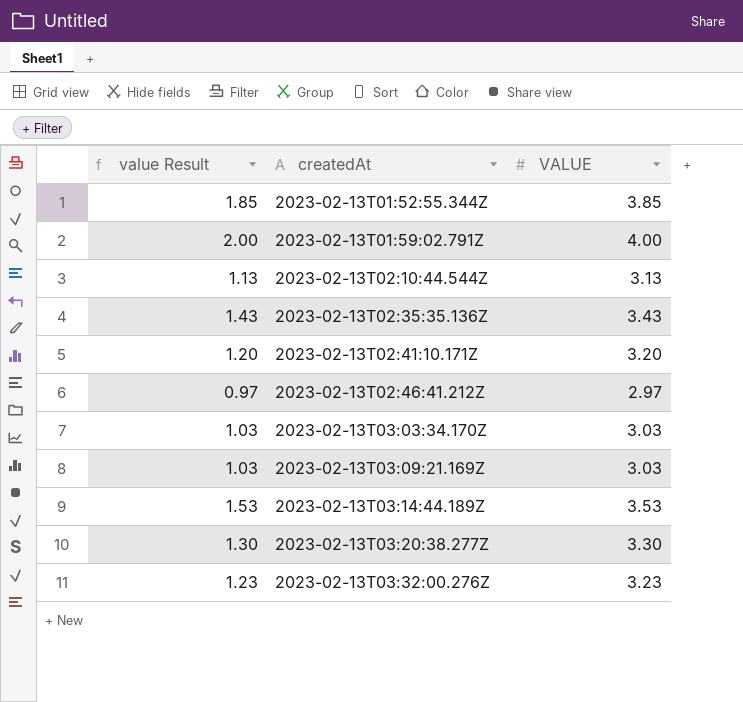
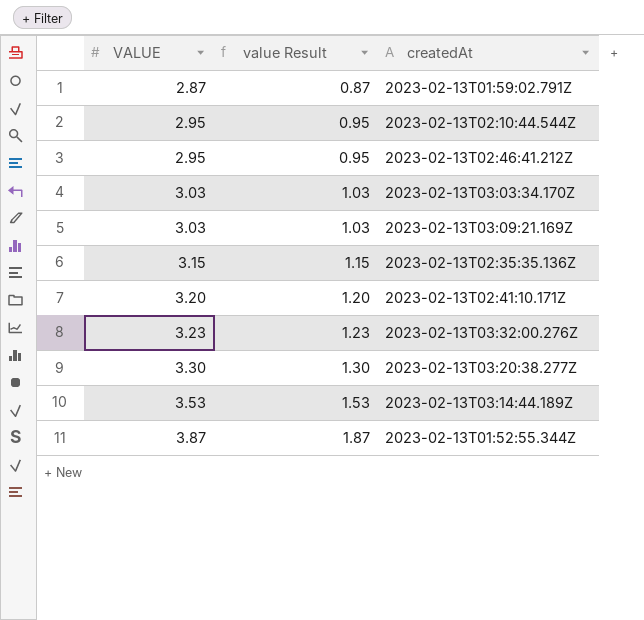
row order: createdAt ascending -> VALUE ascending
column VALUE | position: 3 -> 1
2023-02-13T01:59:02.791Z | VALUE: 4.00 -> 2.87
2023-02-13T01:59:02.791Z | value Result: 2.00 -> 0.87
2023-02-13T02:10:44.544Z | VALUE: 3.13 -> 2.95
2023-02-13T02:10:44.544Z | value Result: 1.13 -> 0.95
2023-02-13T02:46:41.212Z | VALUE: 2.97 -> 2.95
2023-02-13T02:46:41.212Z | value Result: 0.97 -> 0.95
2023-02-13T02:35:35.136Z | VALUE: 3.43 -> 3.15
2023-02-13T02:35:35.136Z | value Result: 1.43 -> 1.15
2023-02-13T01:52:55.344Z | VALUE: 3.85 -> 3.87
2023-02-13T01:52:55.344Z | value Result: 1.85 -> 1.87

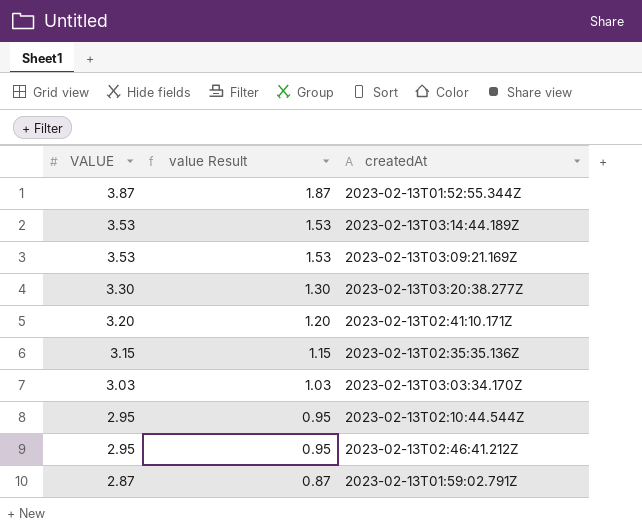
row order: VALUE ascending -> VALUE descending
row 2023-02-13T03:32:00.276Z: 3.23 | 1.23 -> none
2023-02-13T03:09:21.169Z | VALUE: 3.03 -> 3.53
2023-02-13T03:09:21.169Z | value Result: 1.03 -> 1.53

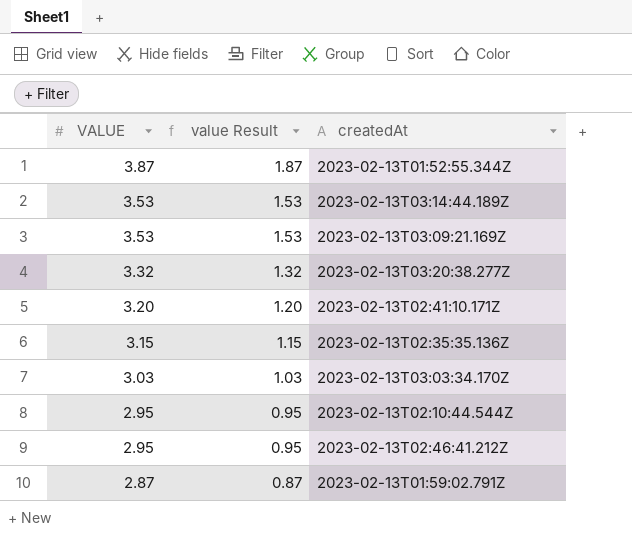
2023-02-13T03:20:38.277Z | VALUE: 3.30 -> 3.32
2023-02-13T03:20:38.277Z | value Result: 1.30 -> 1.32

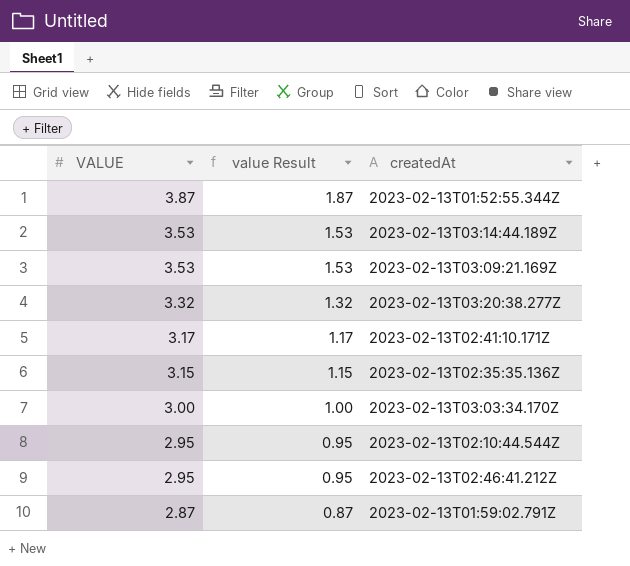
2023-02-13T02:41:10.171Z | VALUE: 3.20 -> 3.17
2023-02-13T02:41:10.171Z | value Result: 1.20 -> 1.17
2023-02-13T03:03:34.170Z | VALUE: 3.03 -> 3.00
2023-02-13T03:03:34.170Z | value Result: 1.03 -> 1.00

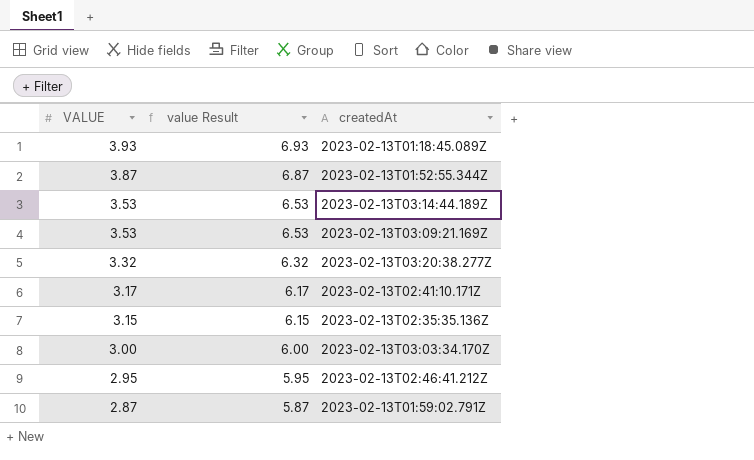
column value Result | formula: [VALUE] - 2 -> [VALUE] + 3
row 2023-02-13T02:10:44.544Z: 2.95 | 0.95 -> none
row 2023-02-13T01:18:45.089Z: none -> 3.93 | 6.93

